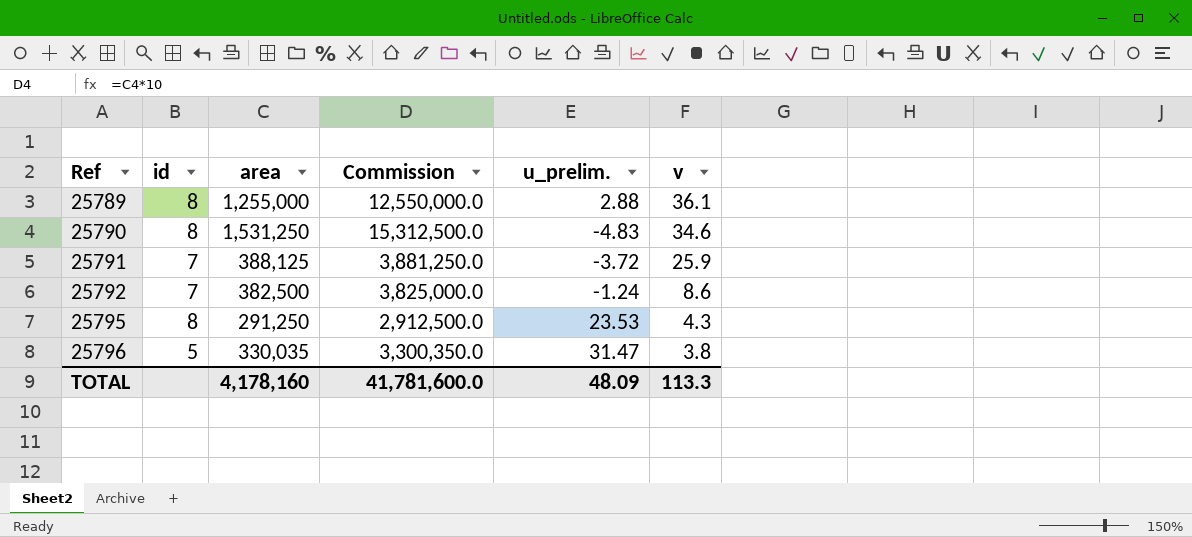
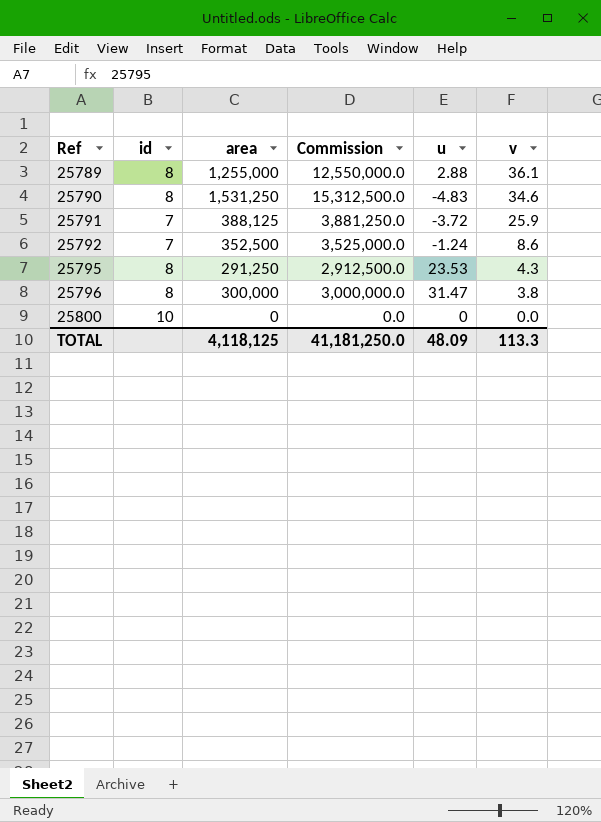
column name: u_prelim. -> u
25792 | area: 382,500 -> 352,500
25792 | Commission: 3,825,000.0 -> 3,525,000.0
25796 | id: 5 -> 8
25796 | area: 330,035 -> 300,000
25796 | Commission: 3,300,350.0 -> 3,000,000.0
row 25800: none -> 10 | 0 | 0.0 | 0 | 0.0
TOTAL | area: 4,178,160 -> 4,118,125
TOTAL | Commission: 41,781,600.0 -> 41,181,250.0

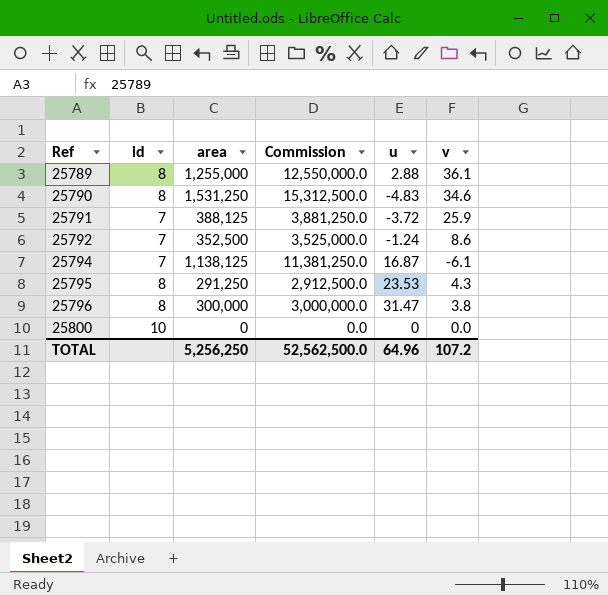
row 25794: none -> 7 | 1,138,125 | 11,381,250.0 | 16.87 | -6.1
TOTAL | area: 4,118,125 -> 5,256,250
TOTAL | Commission: 41,181,250.0 -> 52,562,500.0
TOTAL | u: 48.09 -> 64.96
TOTAL | v: 113.3 -> 107.2

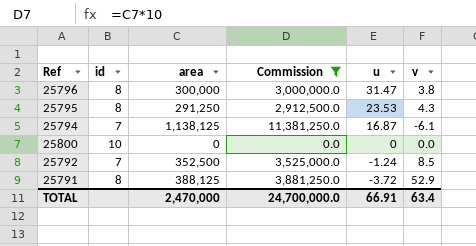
filter: none -> Commission <= 11,381,250.0
row order: Ref ascending -> u descending
25792 | v: 8.6 -> 8.5
25791 | id: 7 -> 8
25791 | v: 25.9 -> 52.9
TOTAL | area: 5,256,250 -> 2,470,000
TOTAL | Commission: 52,562,500.0 -> 24,700,000.0
TOTAL | u: 64.96 -> 66.91
TOTAL | v: 107.2 -> 63.4

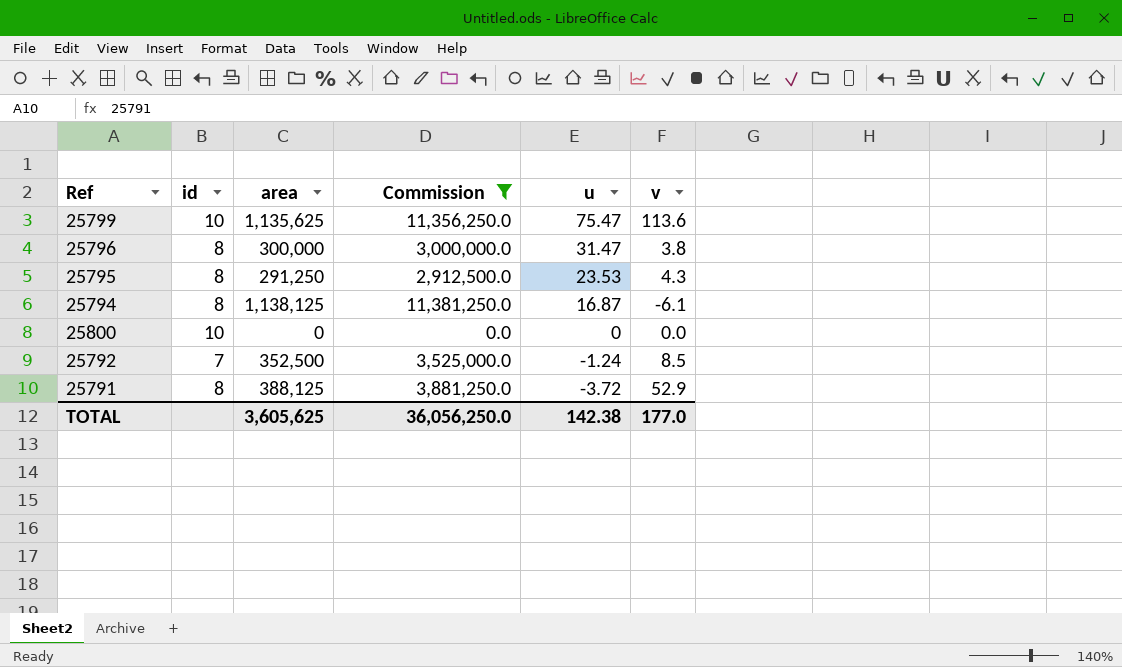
row 25799: none -> 10 | 1,135,625 | 11,356,250.0 | 75.47 | 113.6
25794 | id: 7 -> 8
TOTAL | area: 2,470,000 -> 3,605,625
TOTAL | Commission: 24,700,000.0 -> 36,056,250.0
TOTAL | u: 66.91 -> 142.38
TOTAL | v: 63.4 -> 177.0

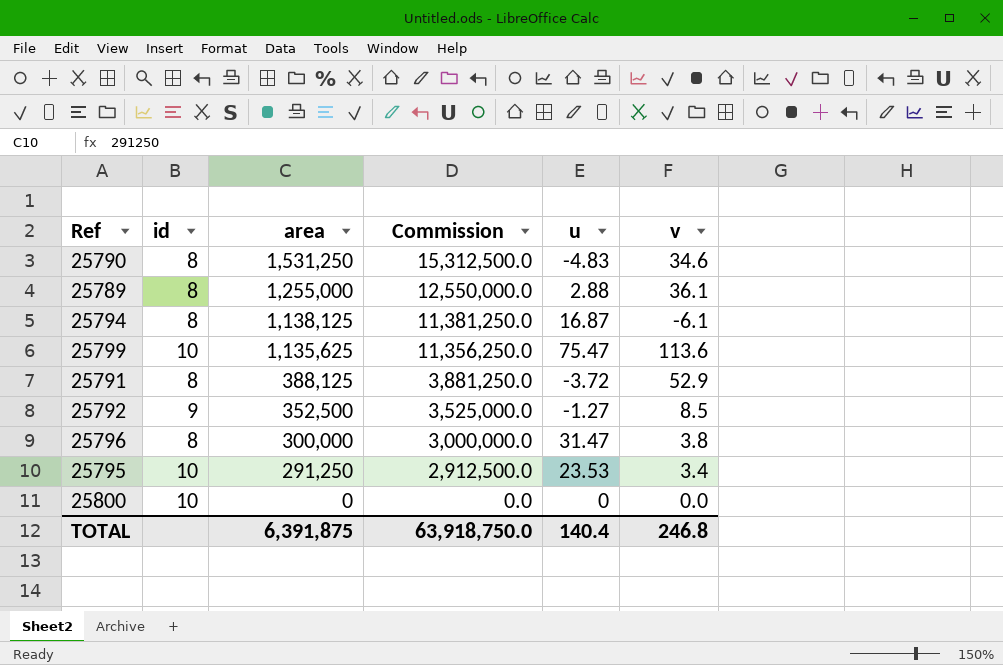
filter: Commission <= 11,381,250.0 -> none
row order: u descending -> area descending
25792 | id: 7 -> 9
25792 | u: -1.24 -> -1.27
25795 | id: 8 -> 10
25795 | v: 4.3 -> 3.4
TOTAL | area: 3,605,625 -> 6,391,875
TOTAL | Commission: 36,056,250.0 -> 63,918,750.0
TOTAL | u: 142.38 -> 140.4
TOTAL | v: 177.0 -> 246.8

